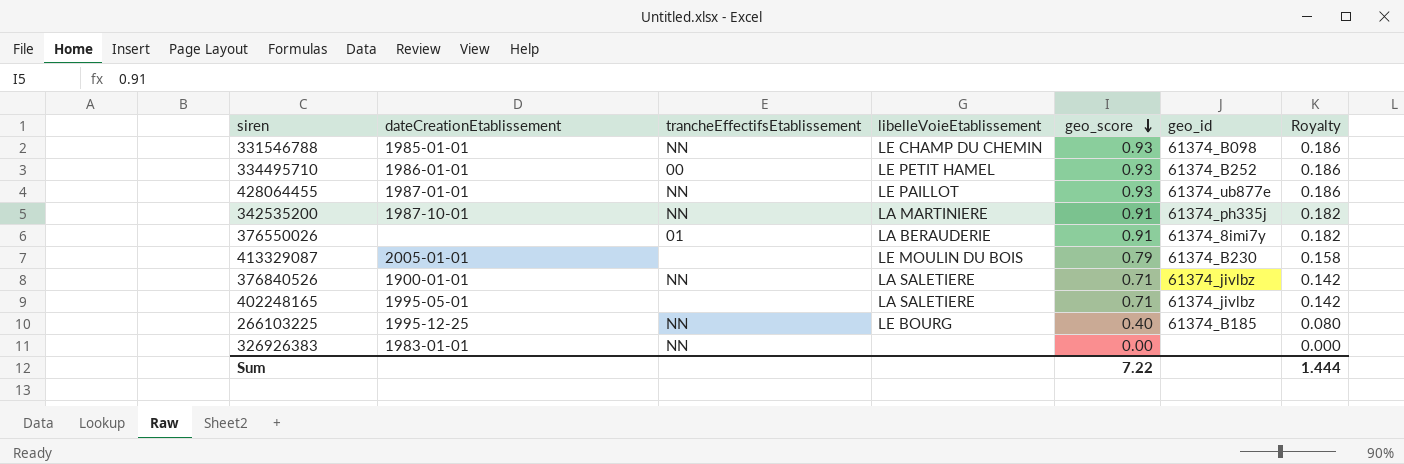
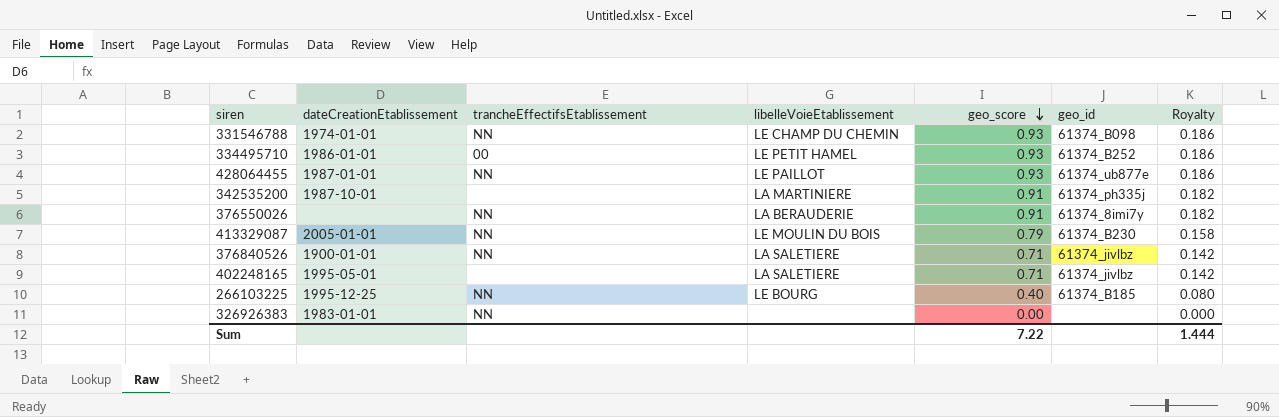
331546788 | dateCreationEtablissement: 1985-01-01 -> 1974-01-01
342535200 | trancheEffectifsEtablissement: NN -> none
376550026 | trancheEffectifsEtablissement: 01 -> NN
413329087 | trancheEffectifsEtablissement: none -> NN

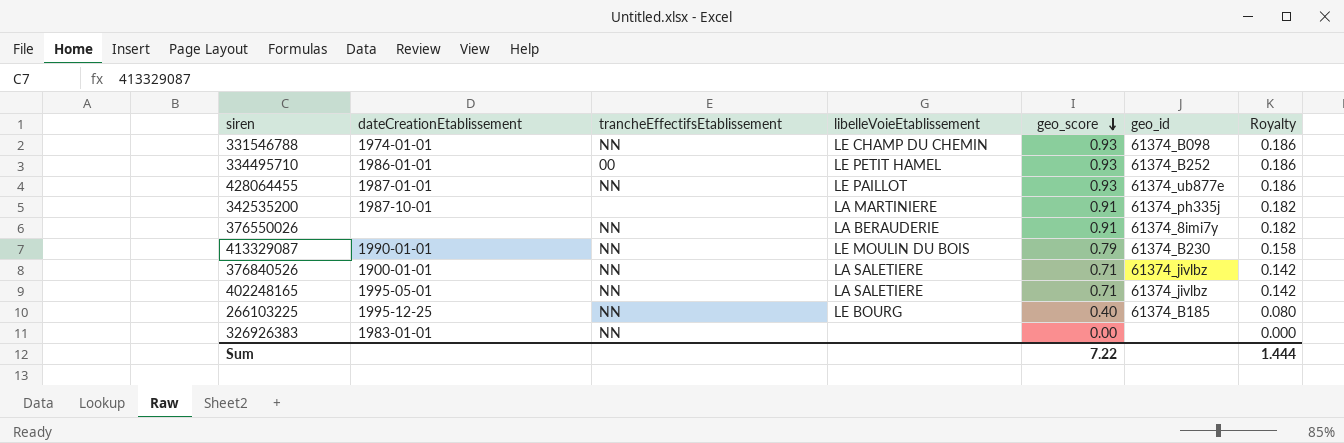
413329087 | dateCreationEtablissement: 2005-01-01 -> 1990-01-01
402248165 | trancheEffectifsEtablissement: none -> NN

